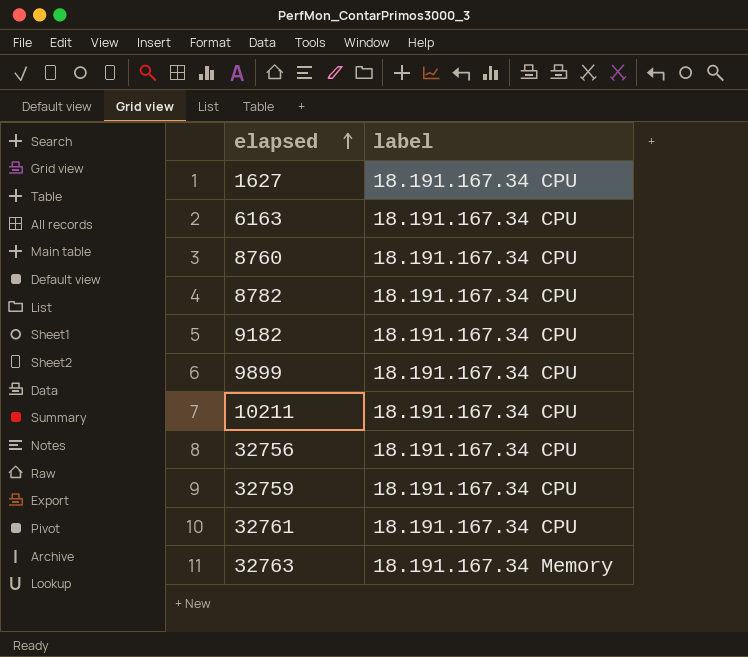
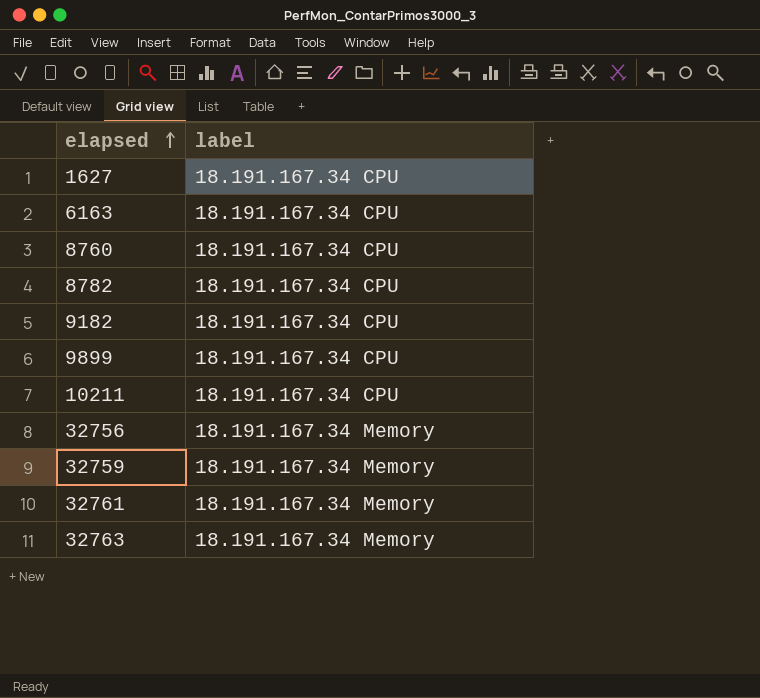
32756 | label: 18.191.167.34 CPU -> 18.191.167.34 Memory
32759 | label: 18.191.167.34 CPU -> 18.191.167.34 Memory
32761 | label: 18.191.167.34 CPU -> 18.191.167.34 Memory

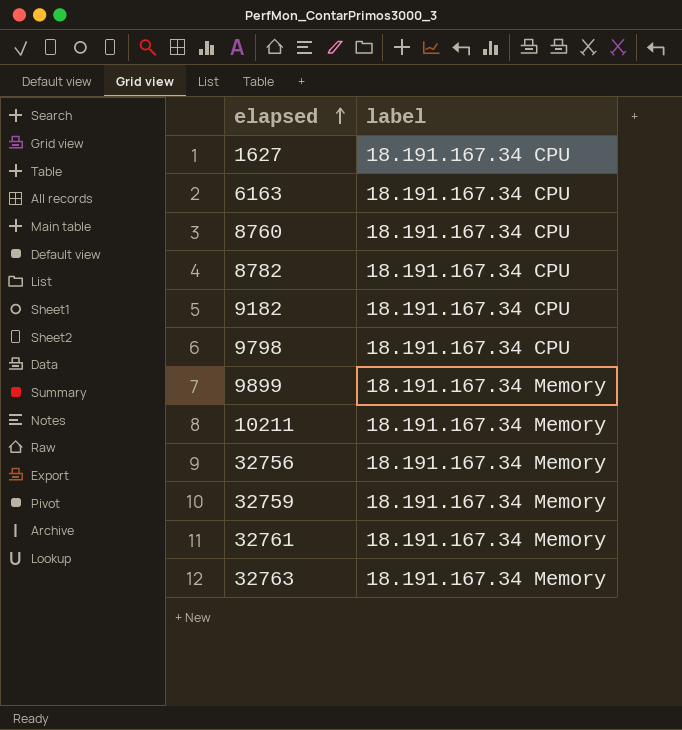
row 9798: none -> 18.191.167.34 CPU
9899 | label: 18.191.167.34 CPU -> 18.191.167.34 Memory
10211 | label: 18.191.167.34 CPU -> 18.191.167.34 Memory

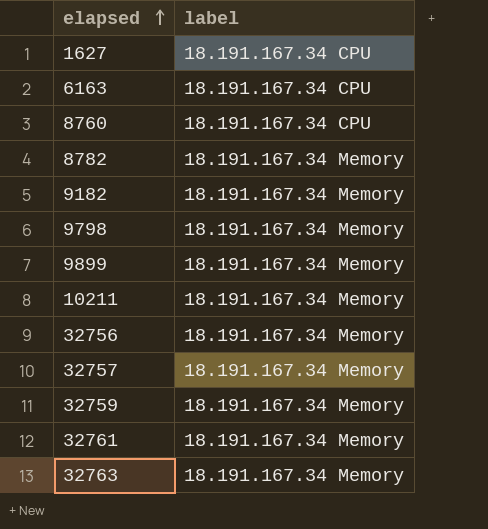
8782 | label: 18.191.167.34 CPU -> 18.191.167.34 Memory
9182 | label: 18.191.167.34 CPU -> 18.191.167.34 Memory
9798 | label: 18.191.167.34 CPU -> 18.191.167.34 Memory
row 32757: none -> 18.191.167.34 Memory

